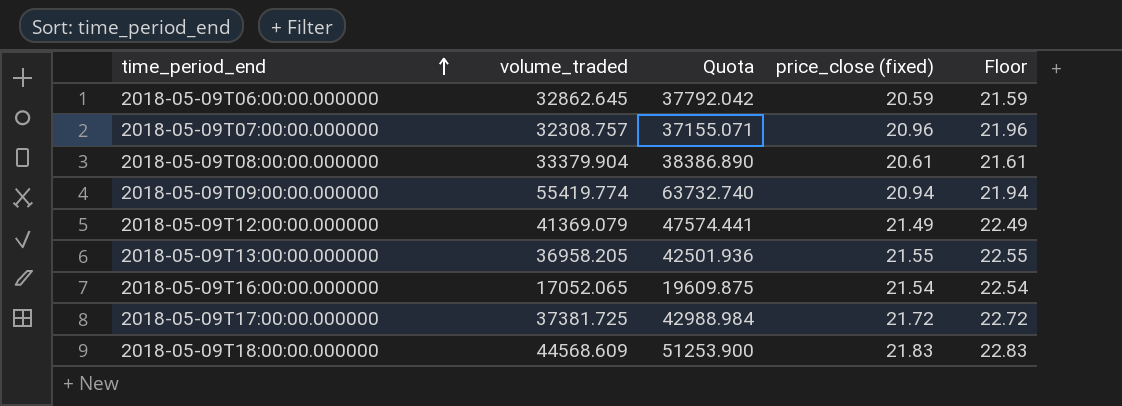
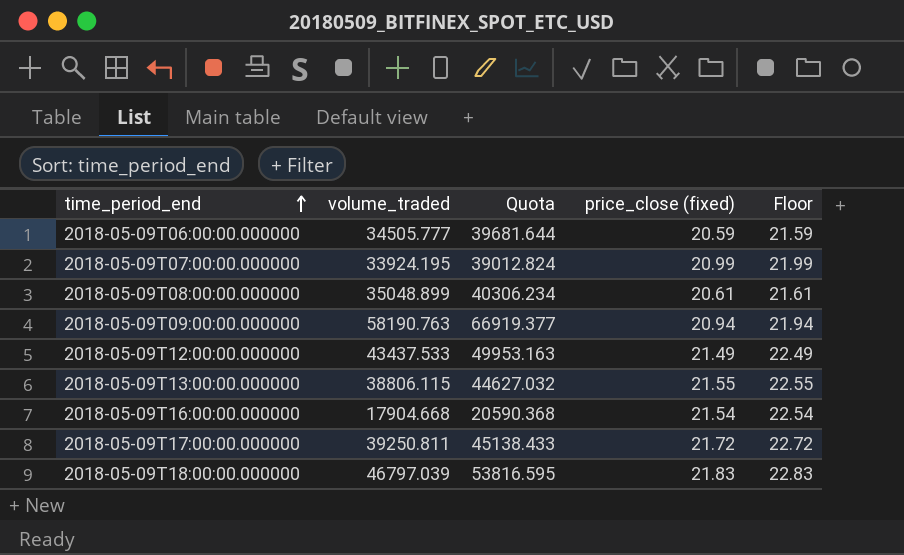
2018-05-09T06:00:00.000000 | volume_traded: 32862.645 -> 34505.777
2018-05-09T06:00:00.000000 | Quota: 37792.042 -> 39681.644
2018-05-09T07:00:00.000000 | volume_traded: 32308.757 -> 33924.195
2018-05-09T07:00:00.000000 | Quota: 37155.071 -> 39012.824
2018-05-09T07:00:00.000000 | price_close (fixed): 20.96 -> 20.99
2018-05-09T07:00:00.000000 | Floor: 21.96 -> 21.99
2018-05-09T08:00:00.000000 | volume_traded: 33379.904 -> 35048.899
2018-05-09T08:00:00.000000 | Quota: 38386.890 -> 40306.234
2018-05-09T09:00:00.000000 | volume_traded: 55419.774 -> 58190.763
2018-05-09T09:00:00.000000 | Quota: 63732.740 -> 66919.377
2018-05-09T12:00:00.000000 | volume_traded: 41369.079 -> 43437.533
2018-05-09T12:00:00.000000 | Quota: 47574.441 -> 49953.163
2018-05-09T13:00:00.000000 | volume_traded: 36958.205 -> 38806.115
2018-05-09T13:00:00.000000 | Quota: 42501.936 -> 44627.032
2018-05-09T16:00:00.000000 | volume_traded: 17052.065 -> 17904.668
2018-05-09T16:00:00.000000 | Quota: 19609.875 -> 20590.368
2018-05-09T17:00:00.000000 | volume_traded: 37381.725 -> 39250.811
2018-05-09T17:00:00.000000 | Quota: 42988.984 -> 45138.433
2018-05-09T18:00:00.000000 | volume_traded: 44568.609 -> 46797.039
2018-05-09T18:00:00.000000 | Quota: 51253.900 -> 53816.595

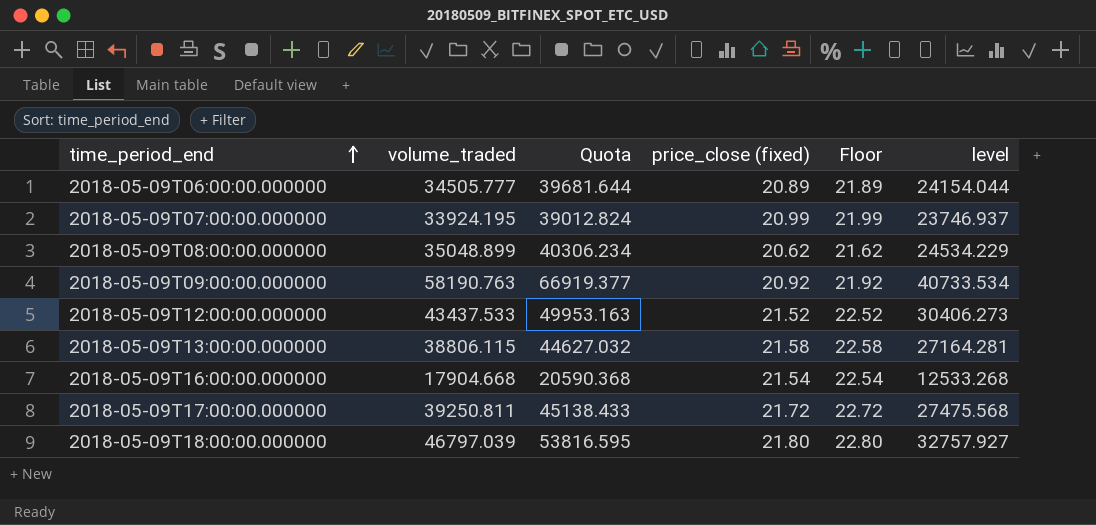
column level | formula: none -> [volume_traded] * 0.7
2018-05-09T06:00:00.000000 | price_close (fixed): 20.59 -> 20.89
2018-05-09T06:00:00.000000 | Floor: 21.59 -> 21.89
2018-05-09T08:00:00.000000 | price_close (fixed): 20.61 -> 20.62
2018-05-09T08:00:00.000000 | Floor: 21.61 -> 21.62
2018-05-09T09:00:00.000000 | price_close (fixed): 20.94 -> 20.92
2018-05-09T09:00:00.000000 | Floor: 21.94 -> 21.92
2018-05-09T12:00:00.000000 | price_close (fixed): 21.49 -> 21.52
2018-05-09T12:00:00.000000 | Floor: 22.49 -> 22.52
2018-05-09T13:00:00.000000 | price_close (fixed): 21.55 -> 21.58
2018-05-09T13:00:00.000000 | Floor: 22.55 -> 22.58
2018-05-09T18:00:00.000000 | price_close (fixed): 21.83 -> 21.80
2018-05-09T18:00:00.000000 | Floor: 22.83 -> 22.80

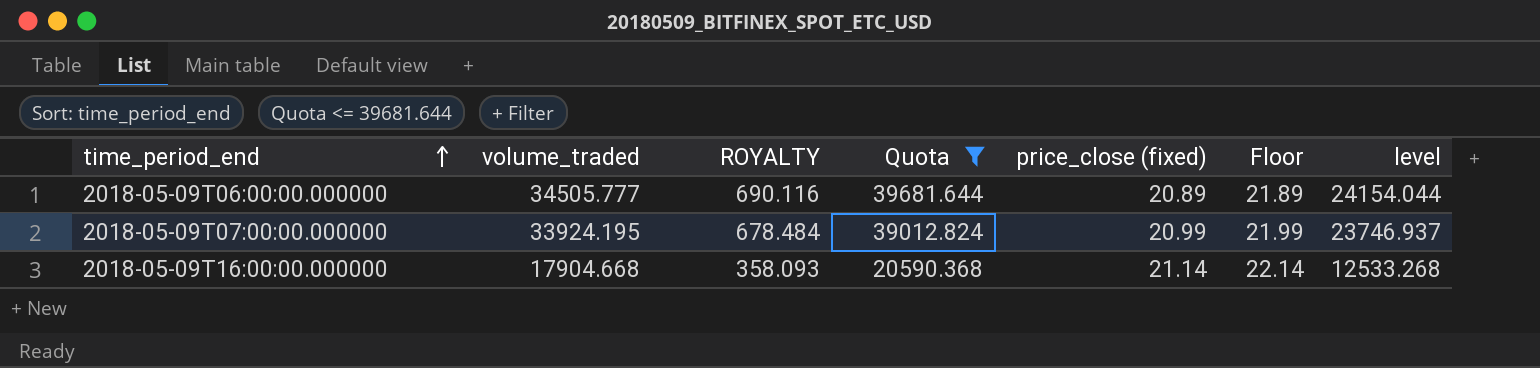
filter: none -> Quota <= 39681.644
column ROYALTY | formula: none -> [volume_traded] * 0.02
2018-05-09T16:00:00.000000 | price_close (fixed): 21.54 -> 21.14
2018-05-09T16:00:00.000000 | Floor: 22.54 -> 22.14

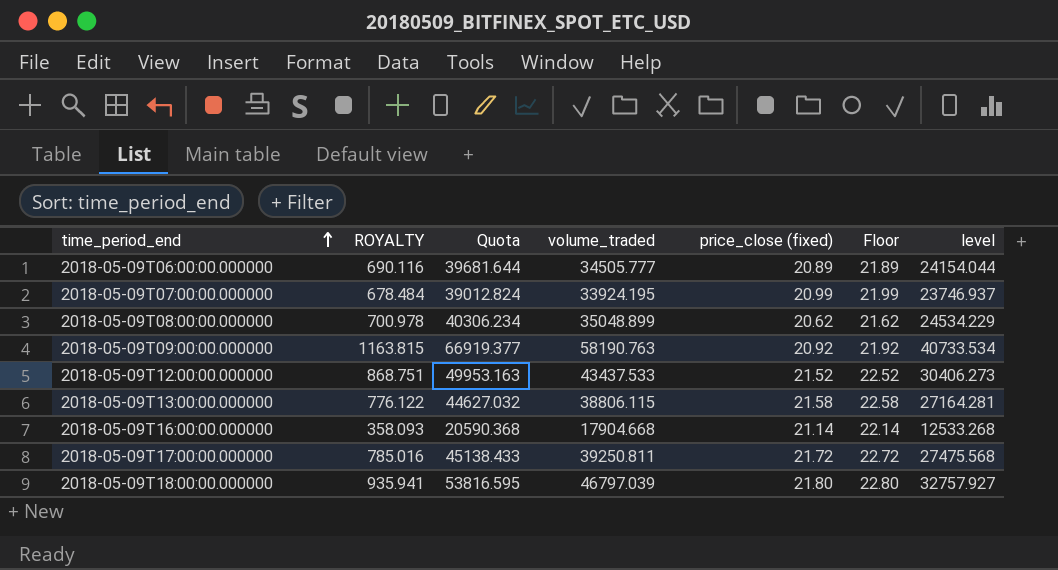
filter: Quota <= 39681.644 -> none
column volume_traded | position: 2 -> 4

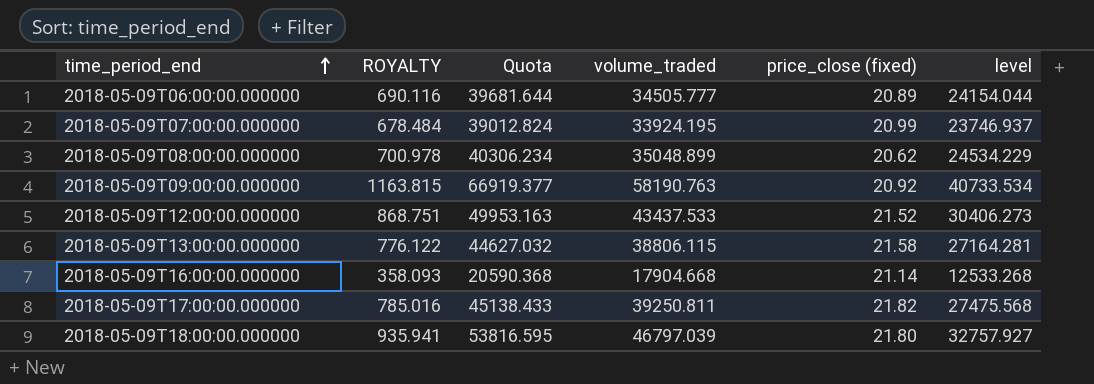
column Floor | formula: [price_close (fixed)] + 1 -> none
2018-05-09T17:00:00.000000 | price_close (fixed): 21.72 -> 21.82

